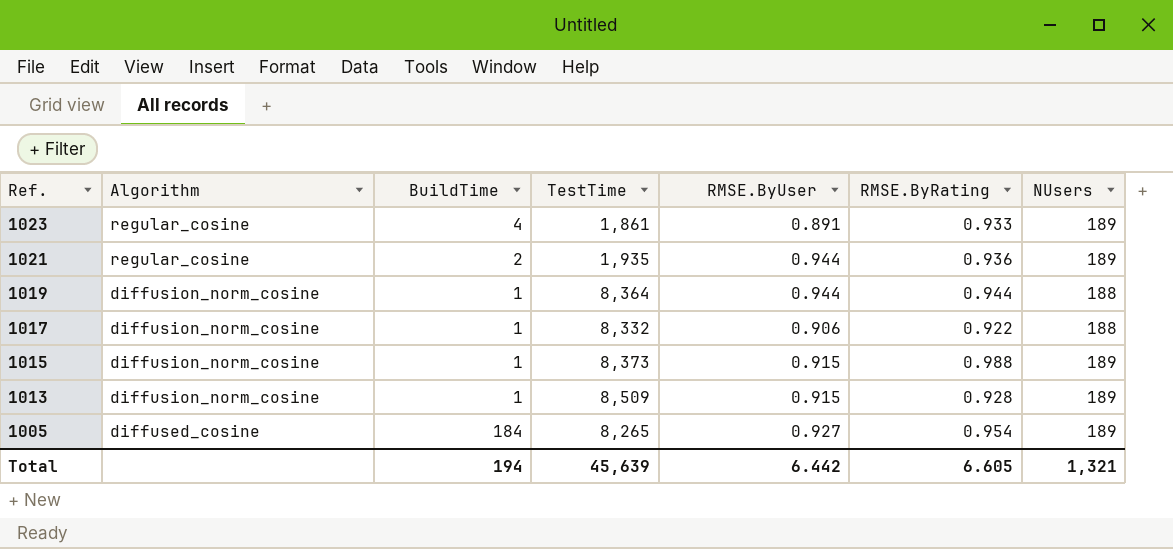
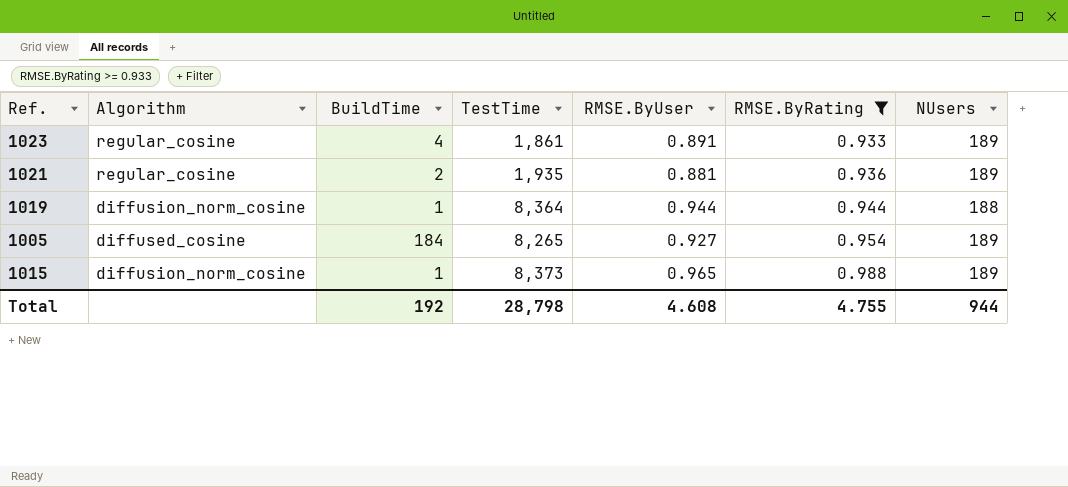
filter: none -> RMSE.ByRating >= 0.933
row order: Ref. descending -> RMSE.ByRating ascending
1021 | RMSE.ByUser: 0.944 -> 0.881
1015 | RMSE.ByUser: 0.915 -> 0.965
Total | BuildTime: 194 -> 192
Total | TestTime: 45,639 -> 28,798
Total | RMSE.ByUser: 6.442 -> 4.608
Total | RMSE.ByRating: 6.605 -> 4.755
Total | NUsers: 1,321 -> 944

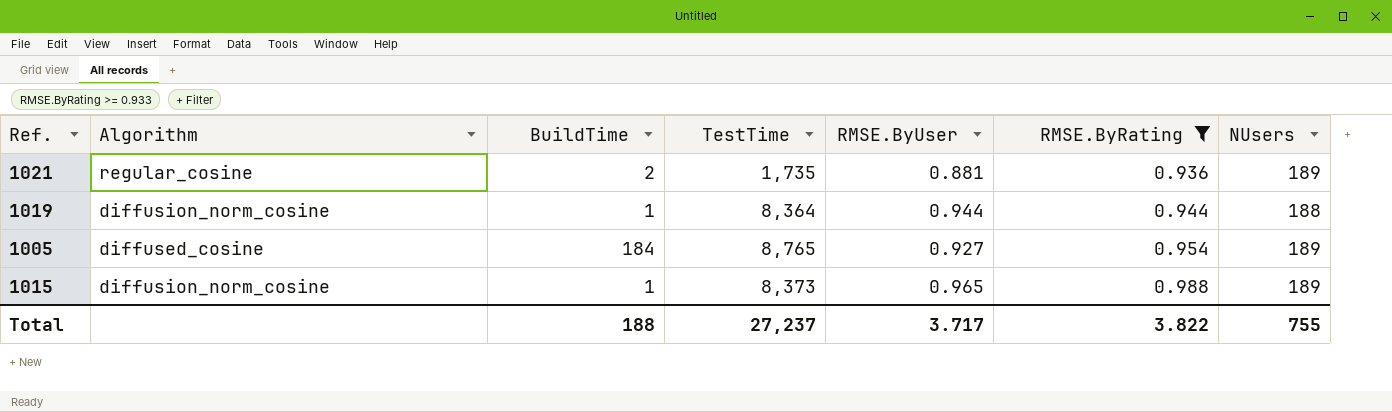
row 1023: regular_cosine | 4 | 1,861 | 0.891 | 0.933 | 189 -> none
1021 | TestTime: 1,935 -> 1,735
1005 | TestTime: 8,265 -> 8,765
Total | BuildTime: 192 -> 188
Total | TestTime: 28,798 -> 27,237
Total | RMSE.ByUser: 4.608 -> 3.717
Total | RMSE.ByRating: 4.755 -> 3.822
Total | NUsers: 944 -> 755

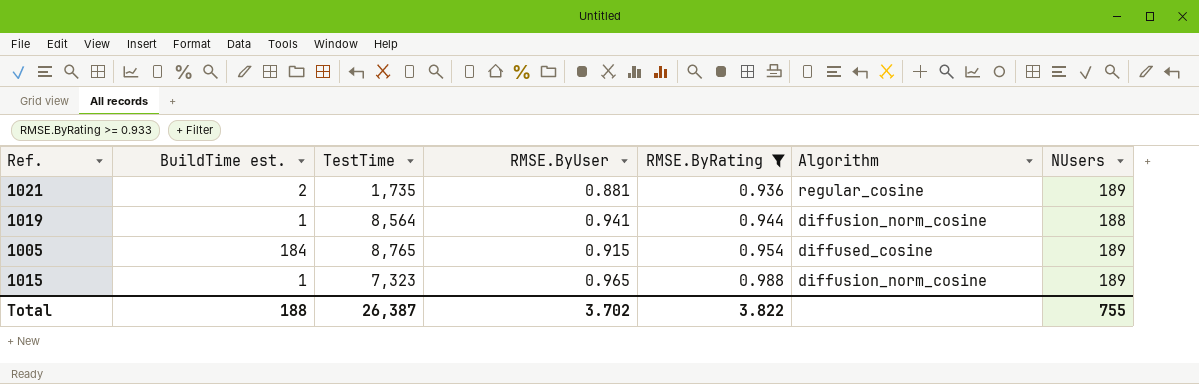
column name: BuildTime -> BuildTime est.
column Algorithm | position: 2 -> 6
1019 | TestTime: 8,364 -> 8,564
1019 | RMSE.ByUser: 0.944 -> 0.941
1005 | RMSE.ByUser: 0.927 -> 0.915
1015 | TestTime: 8,373 -> 7,323
Total | TestTime: 27,237 -> 26,387
Total | RMSE.ByUser: 3.717 -> 3.702

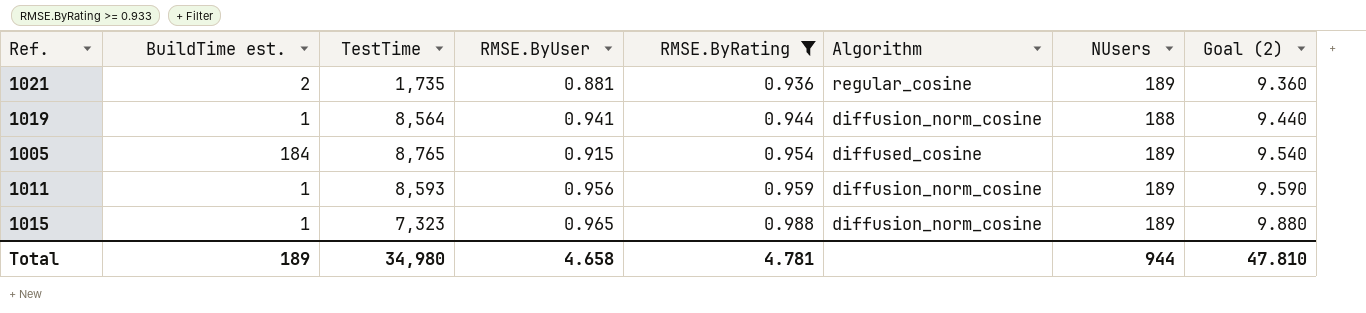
column Goal (2) | formula: none -> [RMSE.ByRating] * 10
row 1011: none -> 1 | 8,593 | 0.956 | 0.959 | diffusion_norm_cosine | 189 | 9.590
Total | BuildTime est.: 188 -> 189
Total | TestTime: 26,387 -> 34,980
Total | RMSE.ByUser: 3.702 -> 4.658
Total | RMSE.ByRating: 3.822 -> 4.781
Total | NUsers: 755 -> 944

